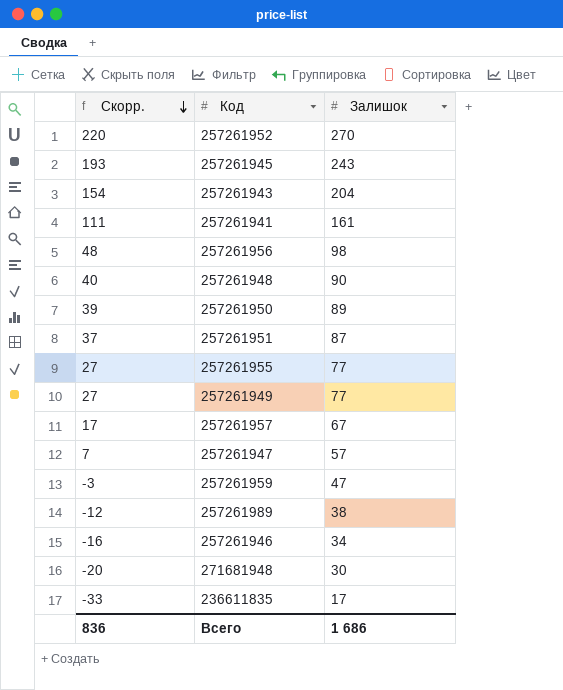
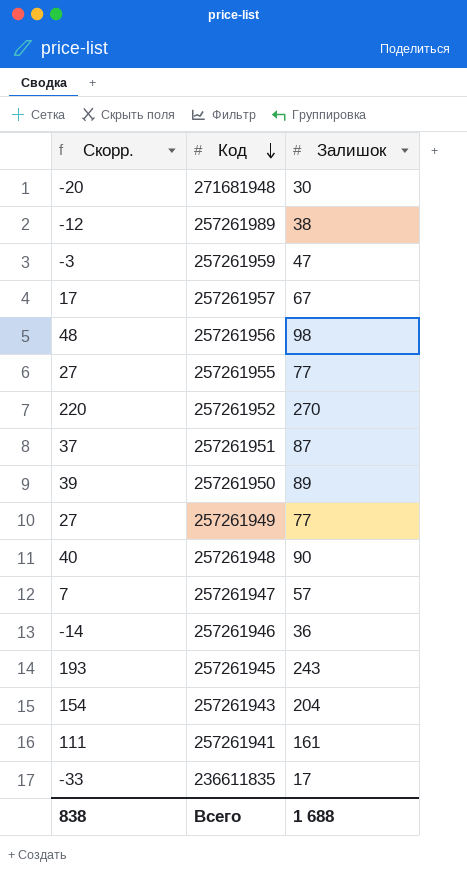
row order: Скорр. descending -> Код descending
257261946 | Скорр.: -16 -> -14
257261946 | Залишок: 34 -> 36
Всего | Скорр.: 836 -> 838
Всего | Залишок: 1 686 -> 1 688

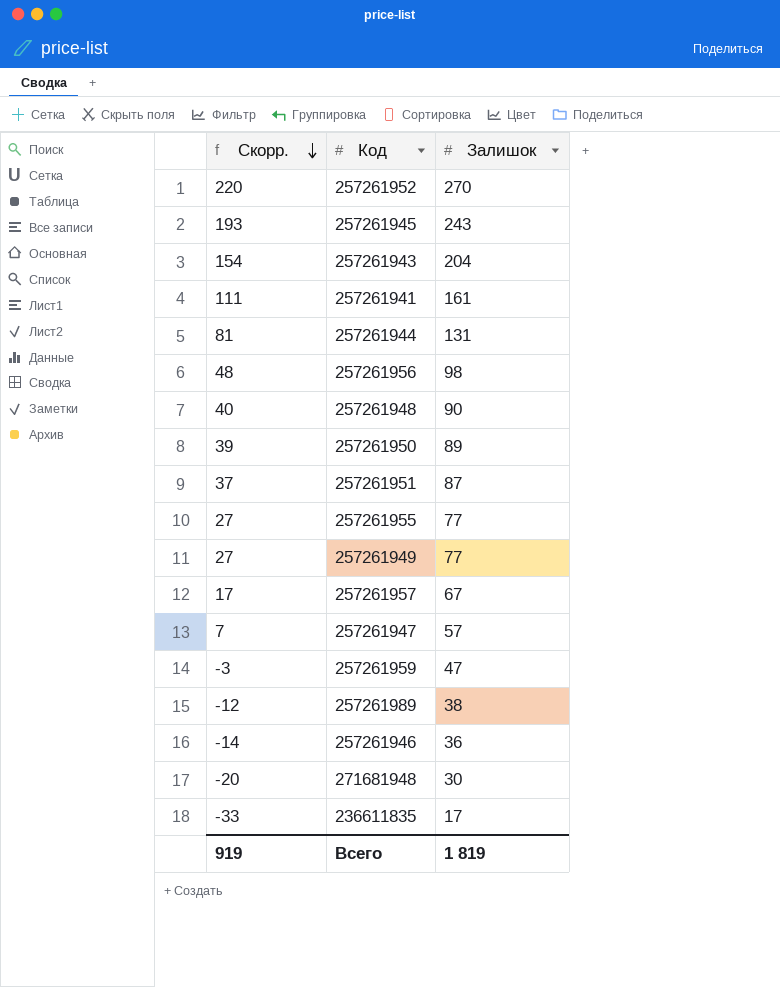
row order: Код descending -> Скорр. descending
row 257261944: none -> 81 | 131
Всего | Скорр.: 838 -> 919
Всего | Залишок: 1 688 -> 1 819

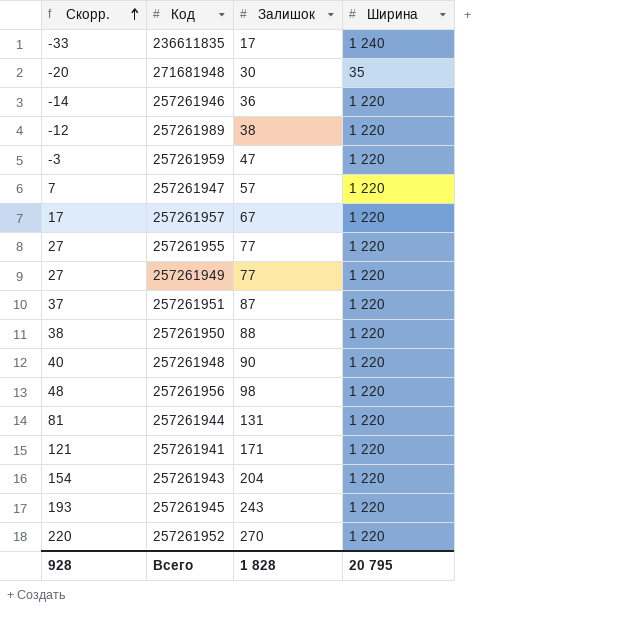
row order: Скорр. descending -> Скорр. ascending
column Ширина | position: none -> 4
257261950 | Скорр.: 39 -> 38
257261950 | Залишок: 89 -> 88
257261941 | Скорр.: 111 -> 121
257261941 | Залишок: 161 -> 171
Всего | Скорр.: 919 -> 928
Всего | Залишок: 1 819 -> 1 828

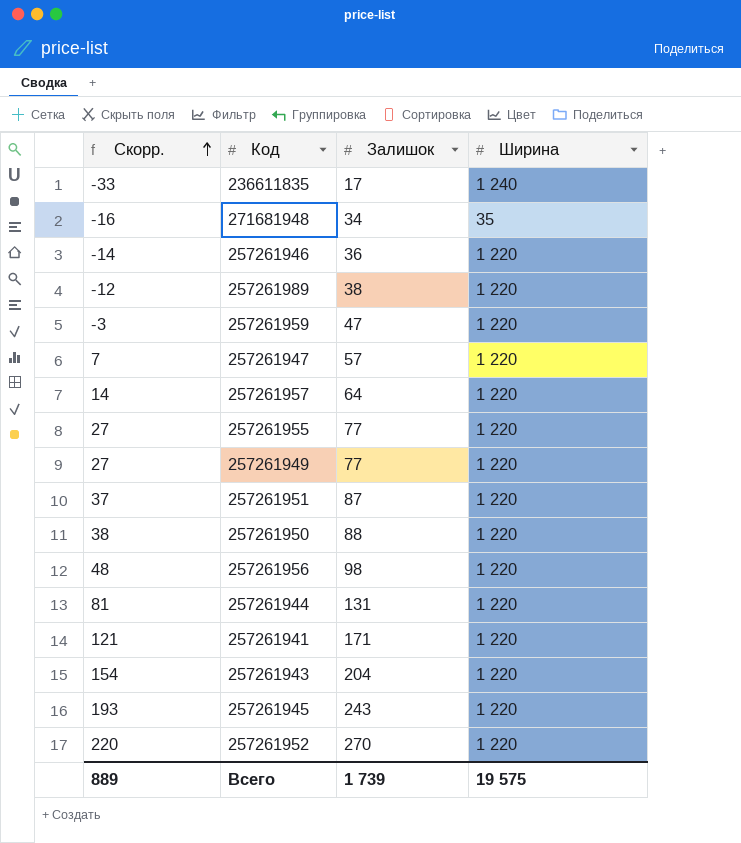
row 257261948: 40 | 90 | 1 220 -> none
271681948 | Скорр.: -20 -> -16
271681948 | Залишок: 30 -> 34
257261957 | Скорр.: 17 -> 14
257261957 | Залишок: 67 -> 64
Всего | Скорр.: 928 -> 889
Всего | Залишок: 1 828 -> 1 739
Всего | Ширина: 20 795 -> 19 575

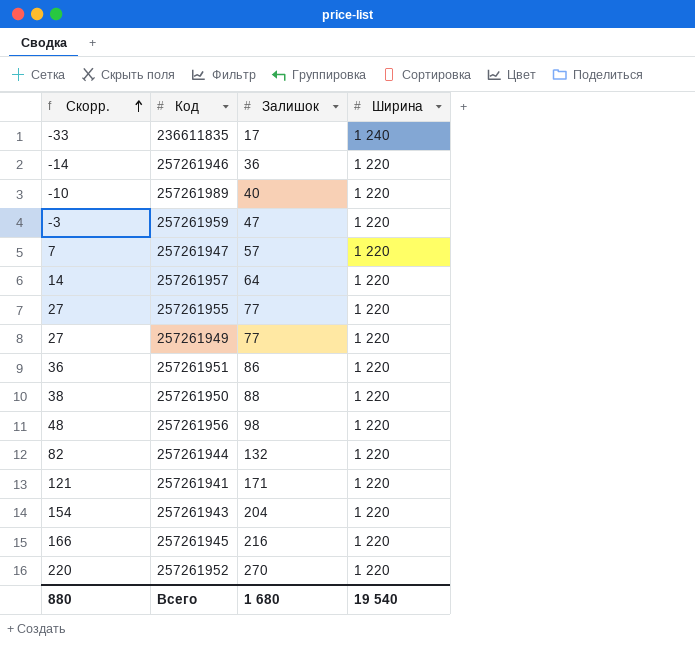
row 271681948: -16 | 34 | 35 -> none
257261989 | Скорр.: -12 -> -10
257261989 | Залишок: 38 -> 40
257261951 | Скорр.: 37 -> 36
257261951 | Залишок: 87 -> 86
257261944 | Скорр.: 81 -> 82
257261944 | Залишок: 131 -> 132
257261945 | Скорр.: 193 -> 166
257261945 | Залишок: 243 -> 216
Всего | Скорр.: 889 -> 880
Всего | Залишок: 1 739 -> 1 680
Всего | Ширина: 19 575 -> 19 540

